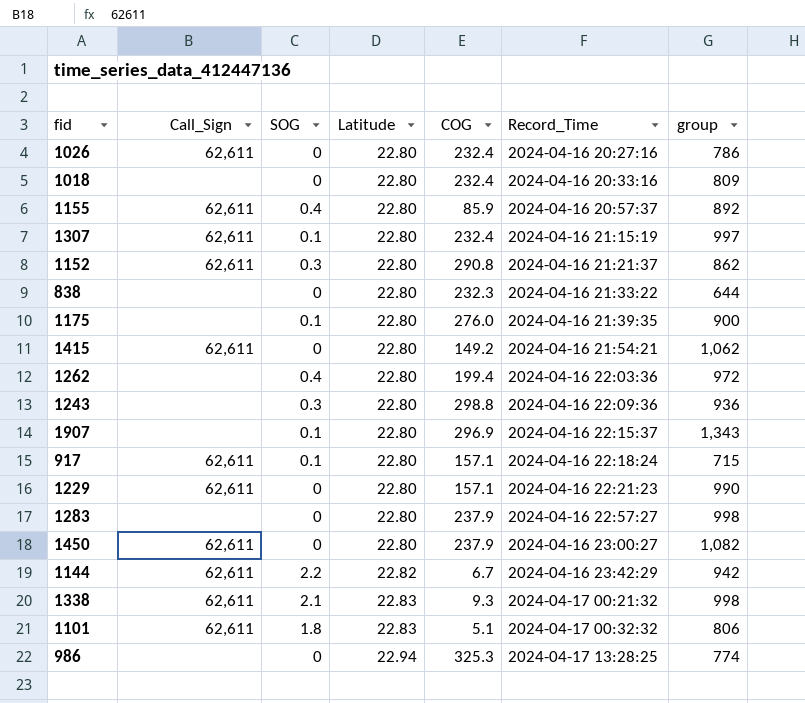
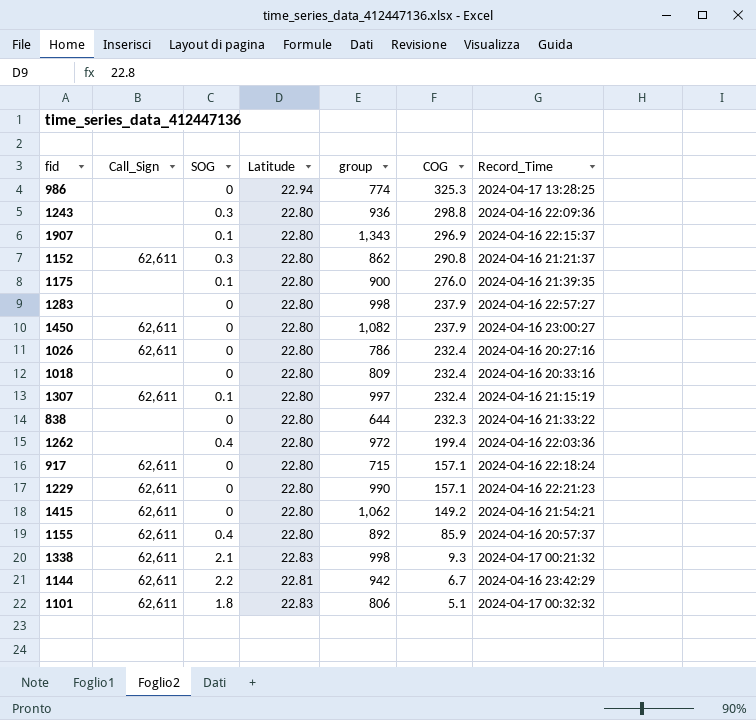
row order: Latitude ascending -> COG descending
column group | position: 7 -> 5
917 | SOG: 0.1 -> 0
1144 | Latitude: 22.82 -> 22.81

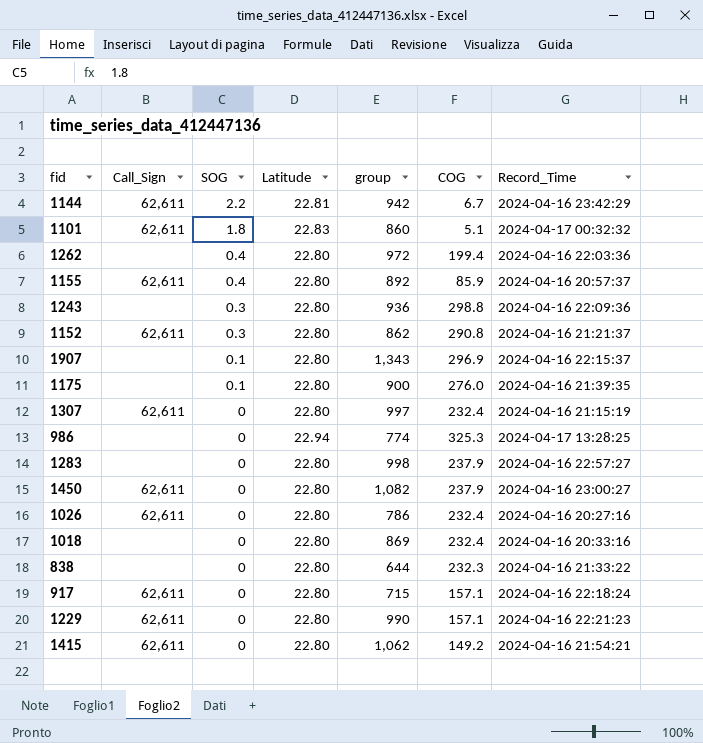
row order: COG descending -> SOG descending
row 1338: 62,611 | 2.1 | 22.83 | 998 | 9.3 | 2024-04-17 00:21:32 -> none
1101 | group: 806 -> 860
1307 | SOG: 0.1 -> 0
1018 | group: 809 -> 869

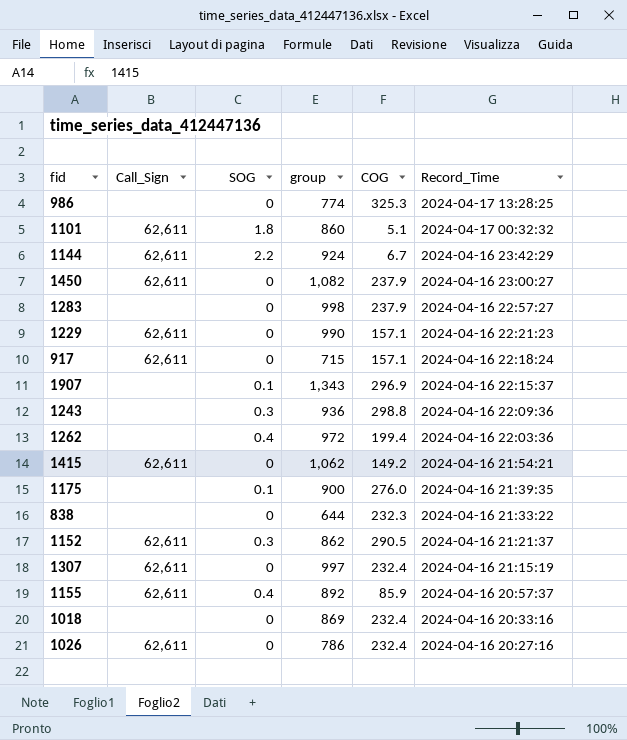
row order: SOG descending -> Record_Time descending
column Latitude | position: 4 -> none
1144 | group: 942 -> 924
1152 | COG: 290.8 -> 290.5

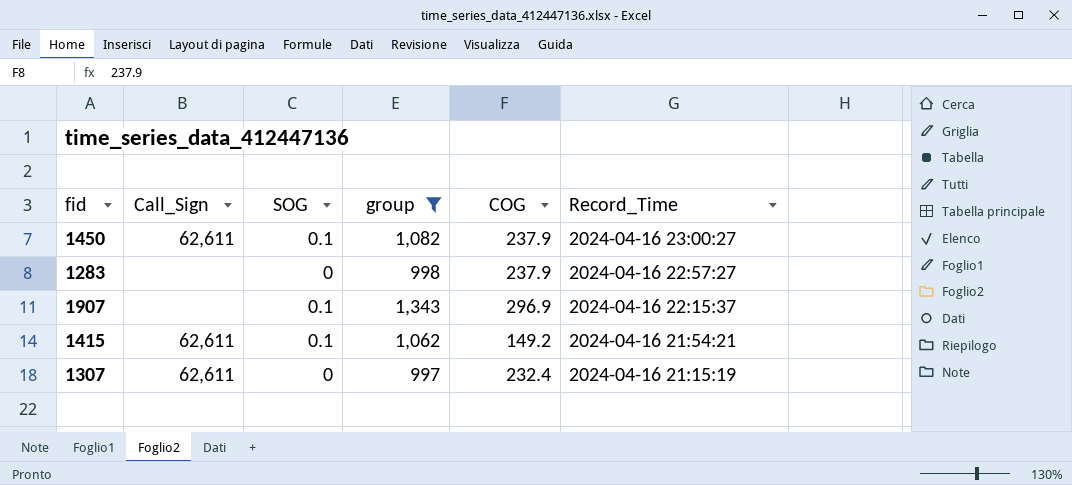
filter: none -> group >= 997
1450 | SOG: 0 -> 0.1
1415 | SOG: 0 -> 0.1

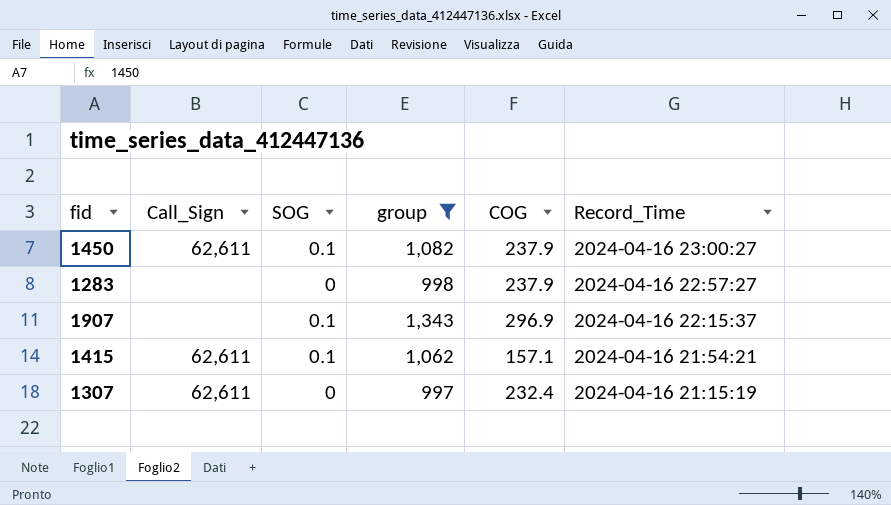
1415 | COG: 149.2 -> 157.1

